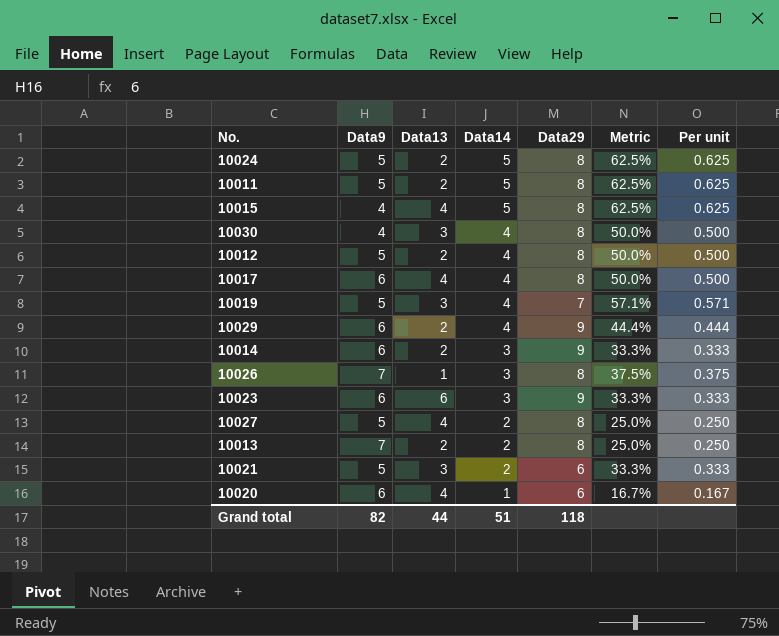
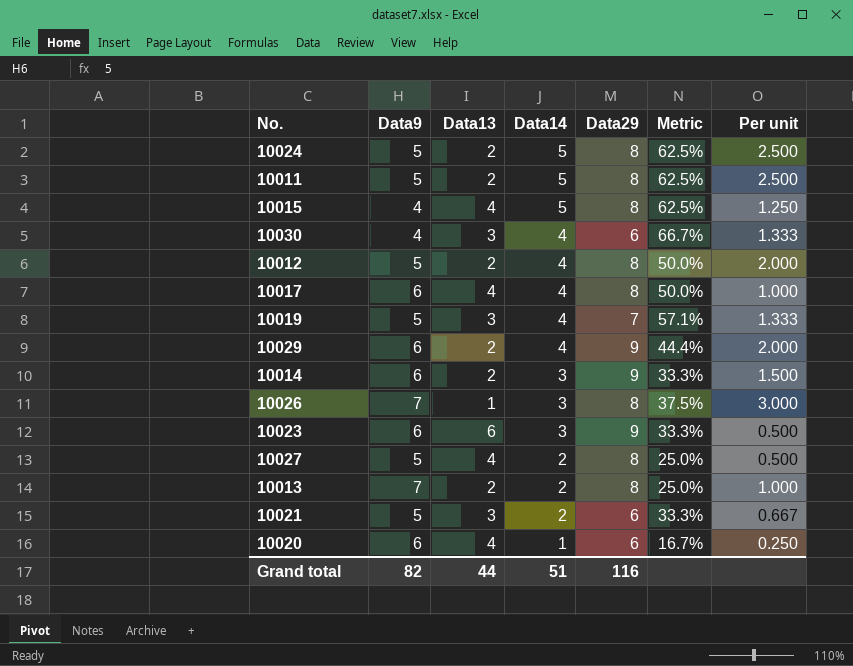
column Per unit | formula: [Data14] / [Data29] -> [Data14] / [Data13]
10030 | Data29: 8 -> 6
10030 | Metric: 50.0% -> 66.7%
Grand total | Data29: 118 -> 116

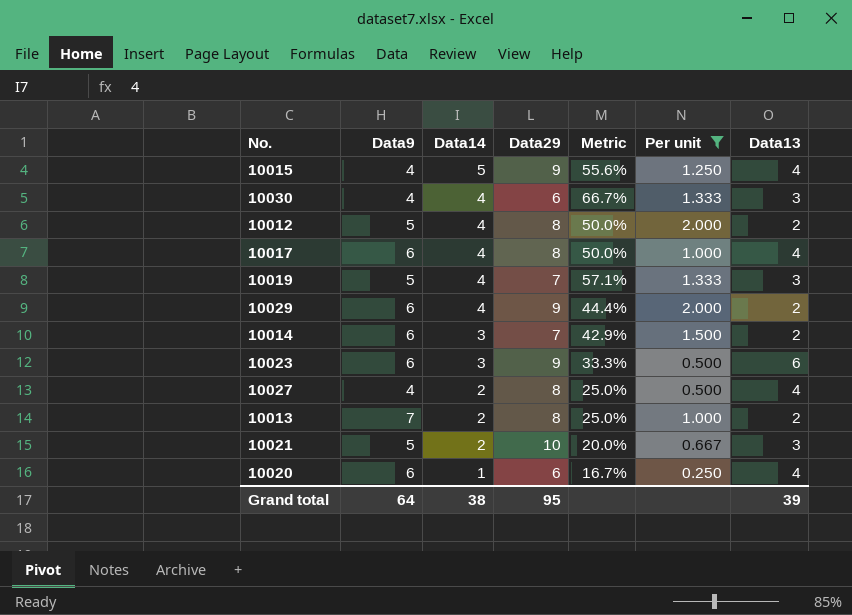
filter: none -> Per unit <= 2.000
column Data13 | position: 3 -> 7
10015 | Data29: 8 -> 9
10015 | Metric: 62.5% -> 55.6%
10014 | Data29: 9 -> 7
10014 | Metric: 33.3% -> 42.9%
10027 | Data9: 5 -> 4
10021 | Data29: 6 -> 10
10021 | Metric: 33.3% -> 20.0%
Grand total | Data9: 82 -> 64
Grand total | Data14: 51 -> 38
Grand total | Data29: 116 -> 95
Grand total | Data13: 44 -> 39

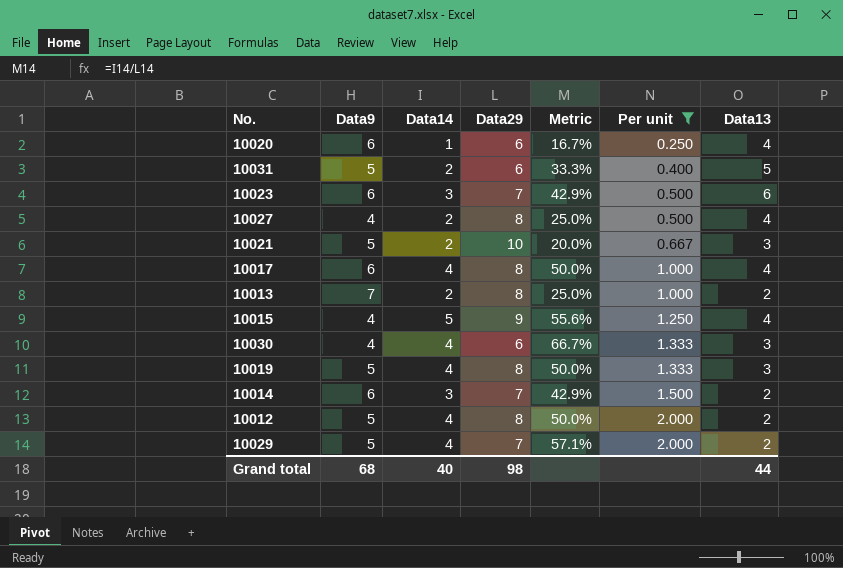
row order: Data14 descending -> Per unit ascending
row 10031: none -> 5 | 2 | 6 | 33.3% | 0.400 | 5
10023 | Data29: 9 -> 7
10023 | Metric: 33.3% -> 42.9%
10019 | Data29: 7 -> 8
10019 | Metric: 57.1% -> 50.0%
10029 | Data9: 6 -> 5
10029 | Data29: 9 -> 7
10029 | Metric: 44.4% -> 57.1%
Grand total | Data9: 64 -> 68
Grand total | Data14: 38 -> 40
Grand total | Data29: 95 -> 98
Grand total | Data13: 39 -> 44

